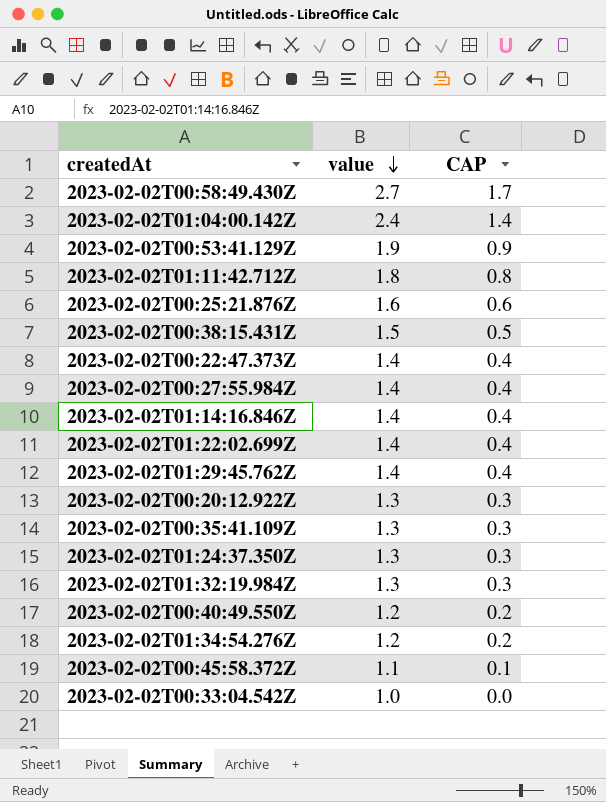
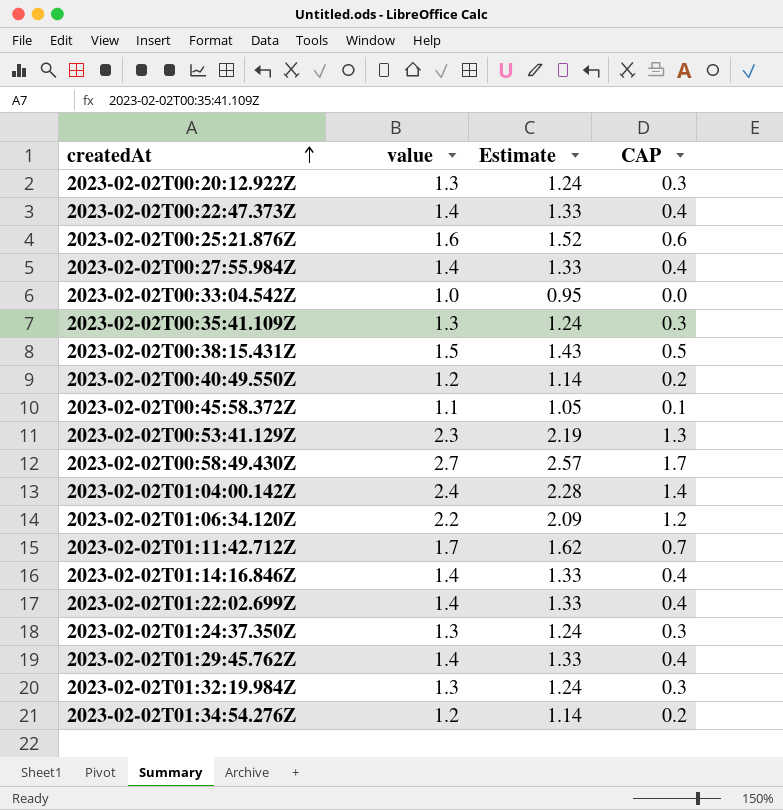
row order: value descending -> createdAt ascending
column Estimate | formula: none -> [value] * 0.95
2023-02-02T00:53:41.129Z | value: 1.9 -> 2.3
2023-02-02T00:53:41.129Z | CAP: 0.9 -> 1.3
row 2023-02-02T01:06:34.120Z: none -> 2.2 | 2.09 | 1.2
2023-02-02T01:11:42.712Z | value: 1.8 -> 1.7
2023-02-02T01:11:42.712Z | CAP: 0.8 -> 0.7

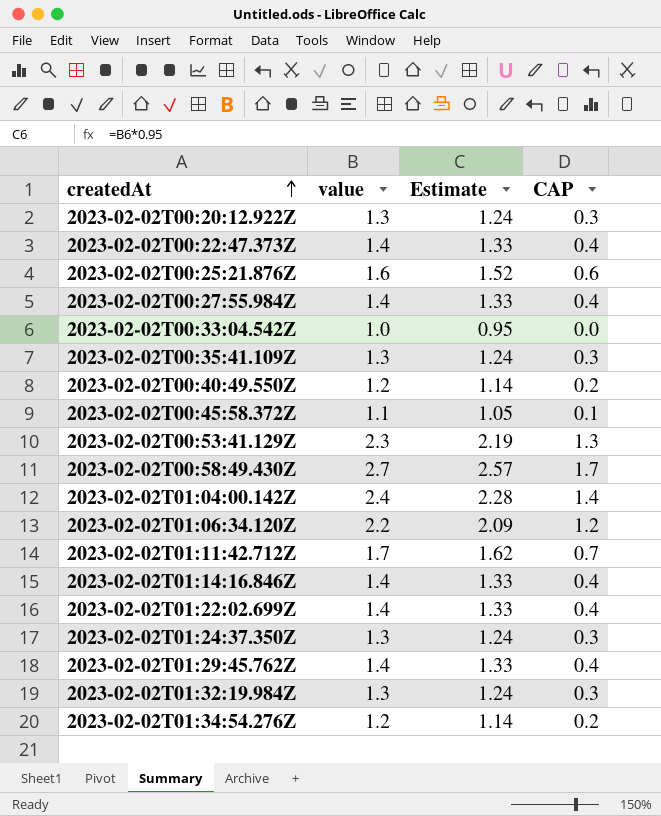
row 2023-02-02T00:38:15.431Z: 1.5 | 1.43 | 0.5 -> none

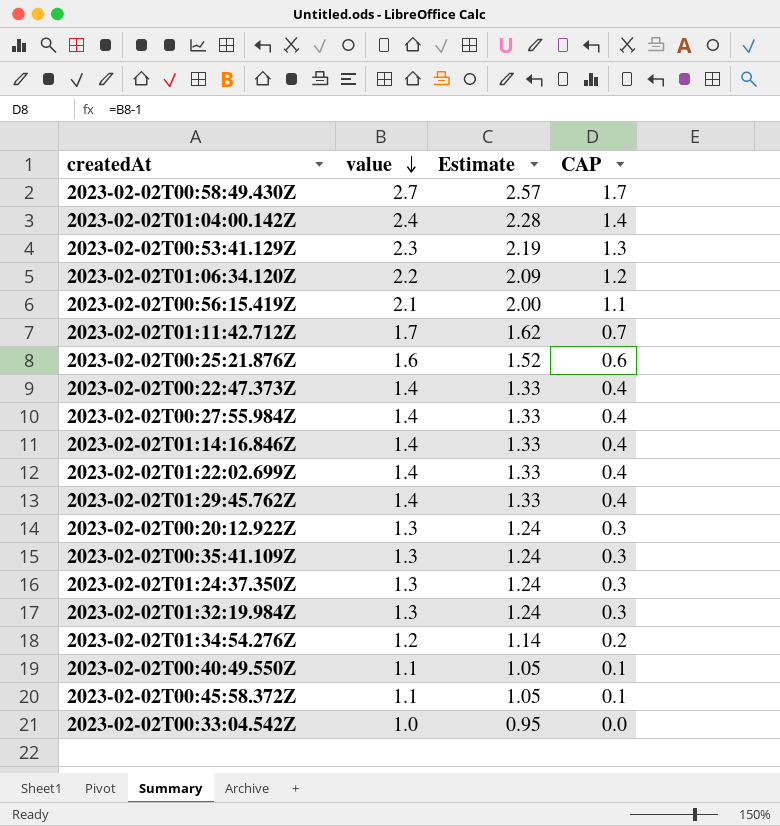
row order: createdAt ascending -> value descending
row 2023-02-02T00:56:15.419Z: none -> 2.1 | 2.00 | 1.1
2023-02-02T00:40:49.550Z | value: 1.2 -> 1.1
2023-02-02T00:40:49.550Z | Estimate: 1.14 -> 1.05
2023-02-02T00:40:49.550Z | CAP: 0.2 -> 0.1

